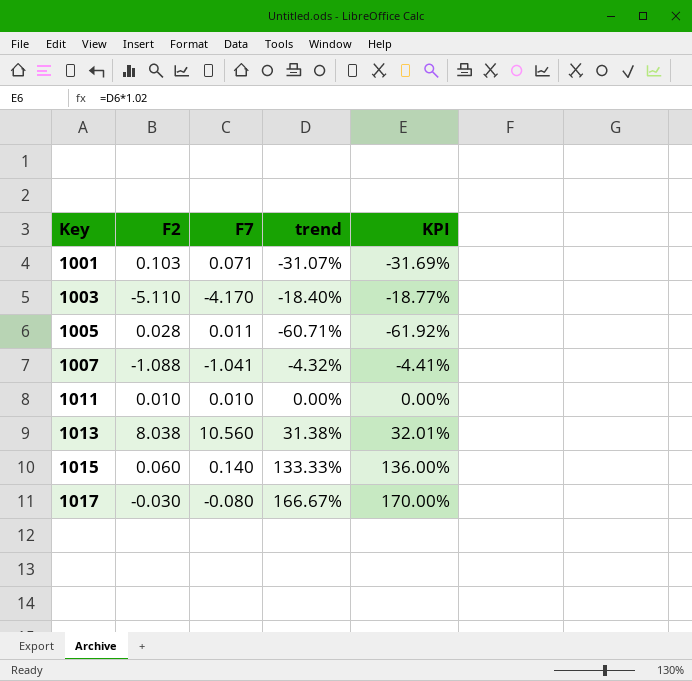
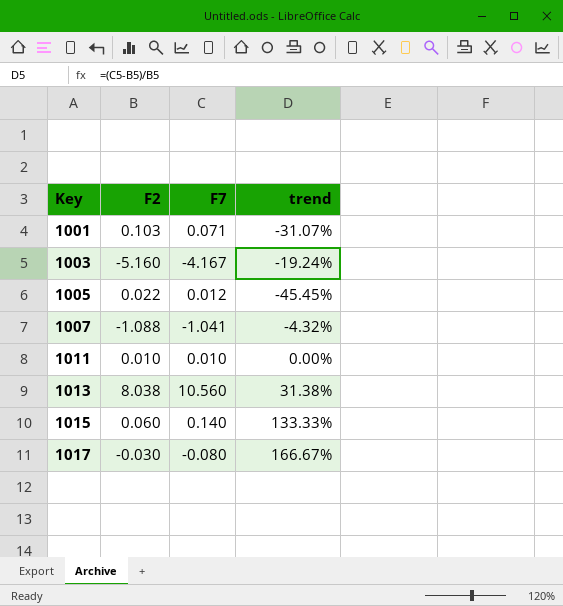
column KPI | formula: [trend] * 1.02 -> none
1003 | F2: -5.110 -> -5.160
1003 | F7: -4.170 -> -4.167
1003 | trend: -18.40% -> -19.24%
1005 | F2: 0.028 -> 0.022
1005 | F7: 0.011 -> 0.012
1005 | trend: -60.71% -> -45.45%

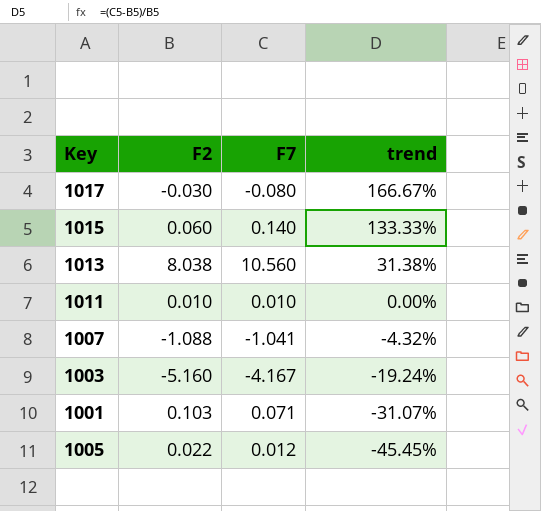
row order: Key ascending -> trend descending

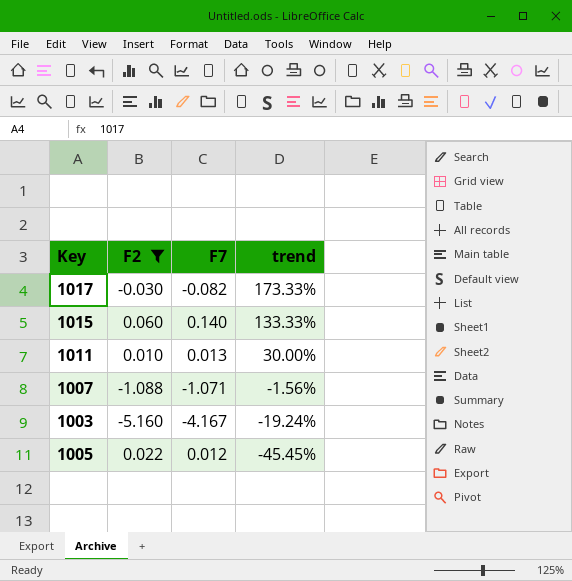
filter: none -> F2 <= 0.060
1017 | F7: -0.080 -> -0.082
1017 | trend: 166.67% -> 173.33%
1011 | F7: 0.010 -> 0.013
1011 | trend: 0.00% -> 30.00%
1007 | F7: -1.041 -> -1.071
1007 | trend: -4.32% -> -1.56%

